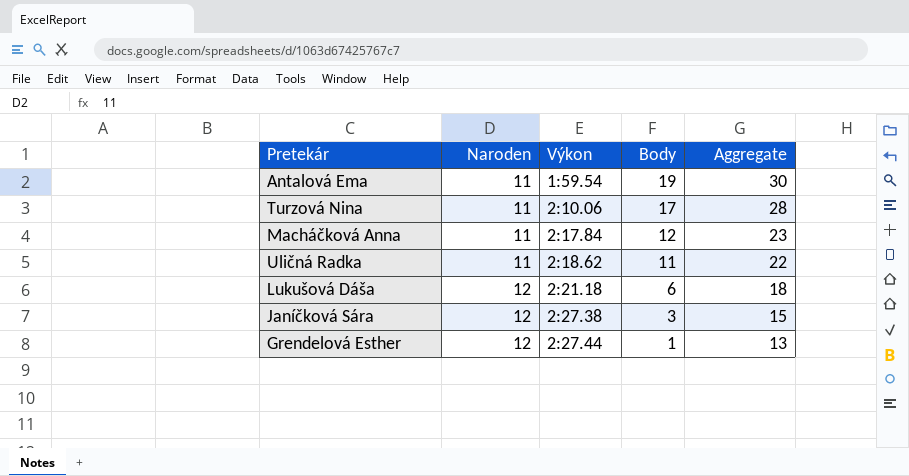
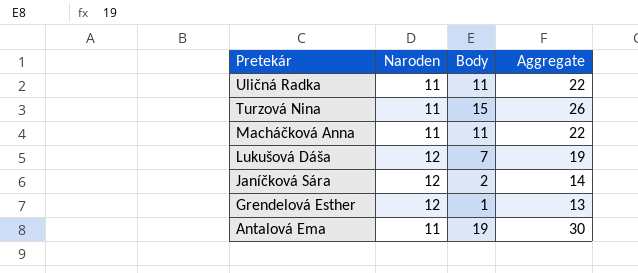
row order: Naroden ascending -> Pretekár descending
column Výkon | position: 3 -> none
Turzová Nina | Body: 17 -> 15
Turzová Nina | Aggregate: 28 -> 26
Macháčková Anna | Body: 12 -> 11
Macháčková Anna | Aggregate: 23 -> 22
Lukušová Dáša | Body: 6 -> 7
Lukušová Dáša | Aggregate: 18 -> 19
Janíčková Sára | Body: 3 -> 2
Janíčková Sára | Aggregate: 15 -> 14

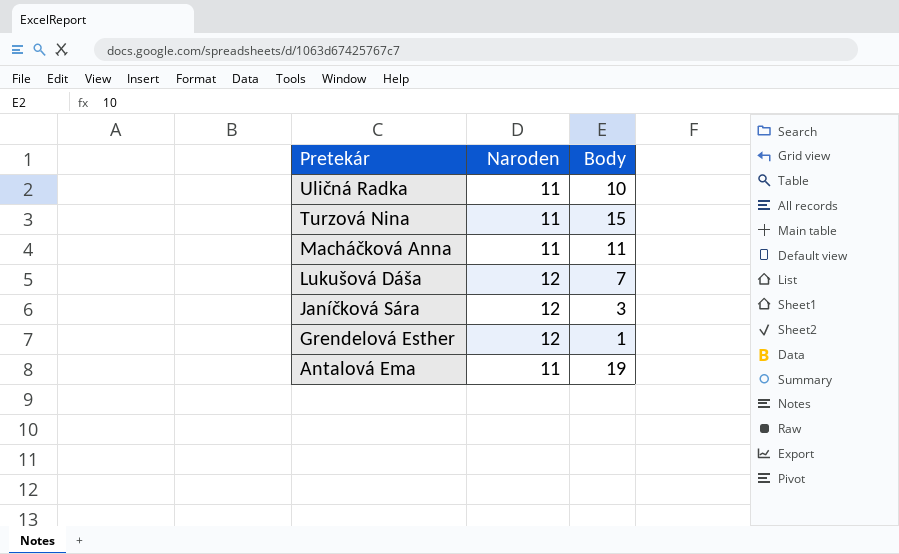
column Aggregate | formula: [Naroden] + [Body] -> none
Uličná Radka | Body: 11 -> 10
Janíčková Sára | Body: 2 -> 3

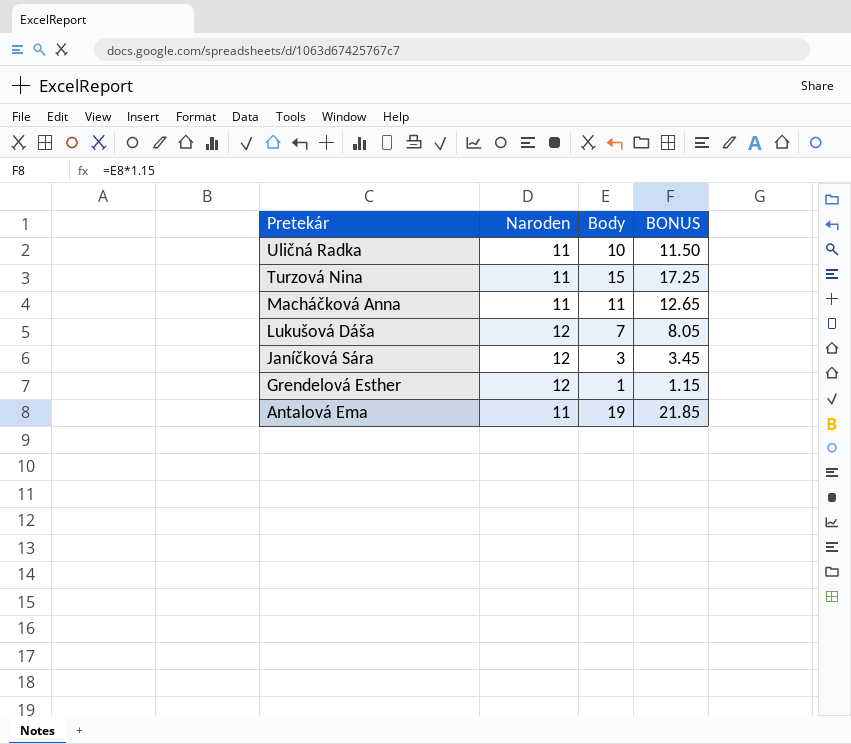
column BONUS | formula: none -> [Body] * 1.15

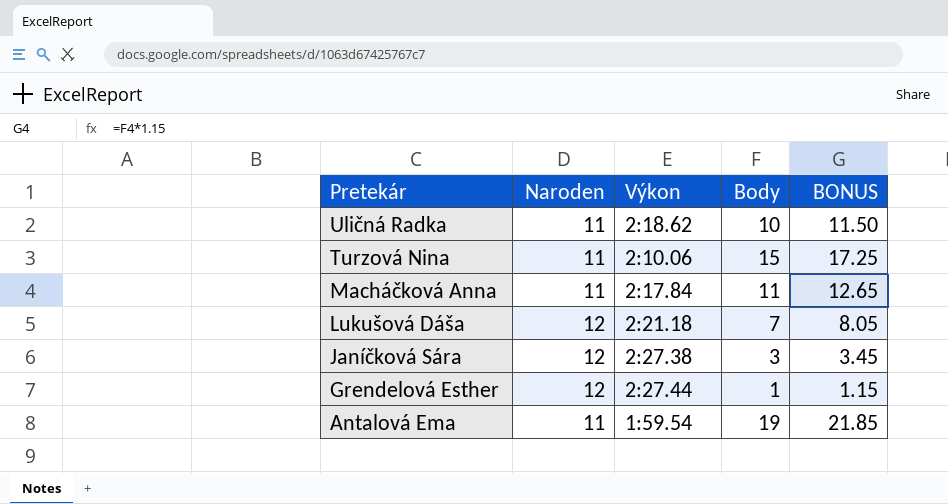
column Výkon | position: none -> 3

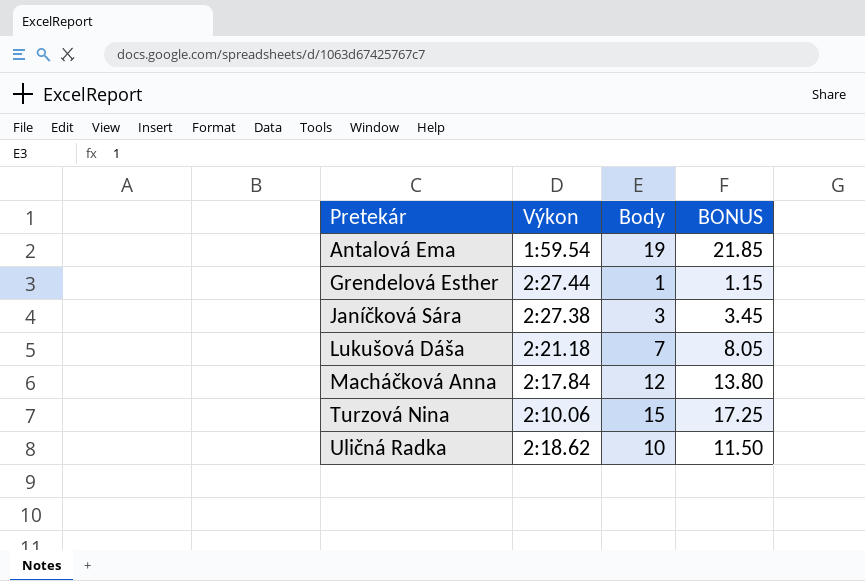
row order: Pretekár descending -> Pretekár ascending
column Naroden | position: 2 -> none
Macháčková Anna | Body: 11 -> 12
Macháčková Anna | BONUS: 12.65 -> 13.80

